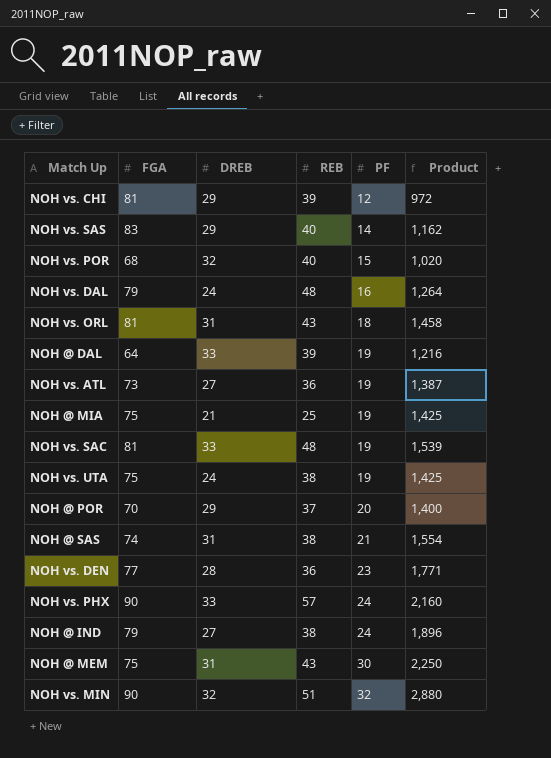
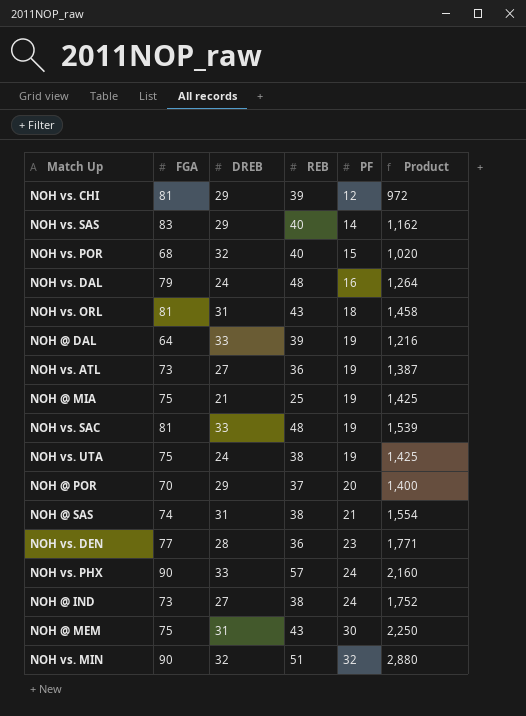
NOH @ IND | FGA: 79 -> 73
NOH @ IND | Product: 1,896 -> 1,752

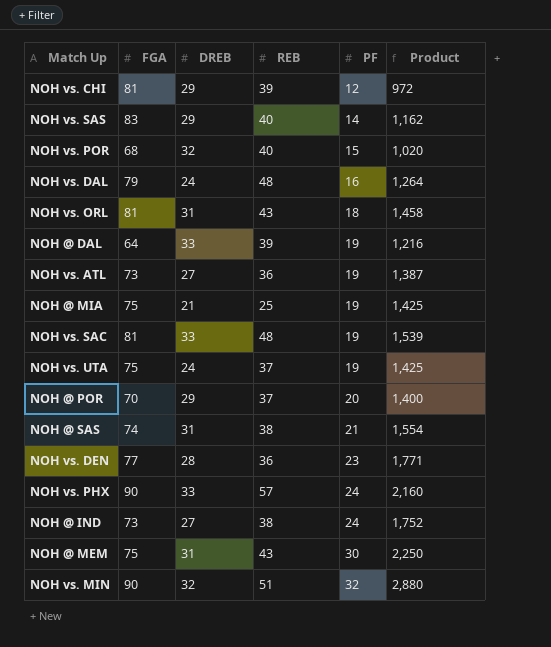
NOH vs. UTA | REB: 38 -> 37

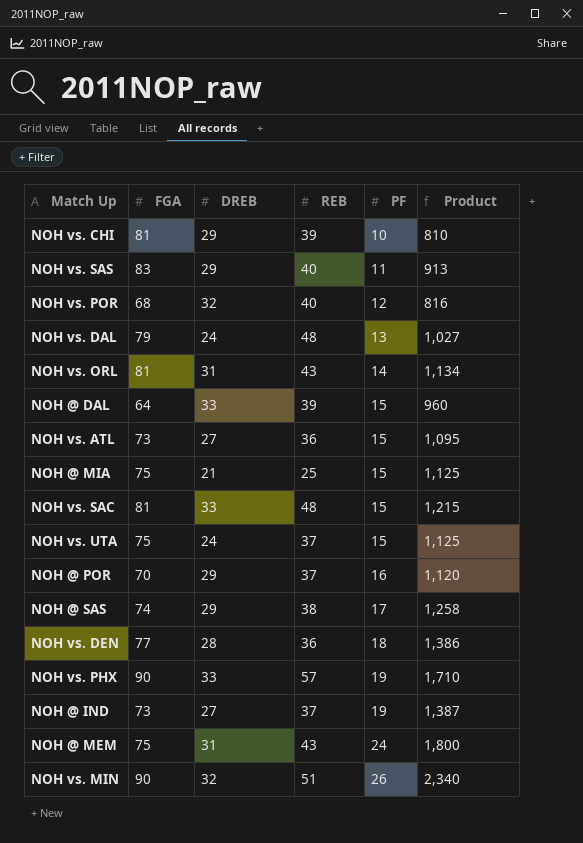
NOH vs. CHI | PF: 12 -> 10
NOH vs. CHI | Product: 972 -> 810
NOH vs. SAS | PF: 14 -> 11
NOH vs. SAS | Product: 1,162 -> 913
NOH vs. POR | PF: 15 -> 12
NOH vs. POR | Product: 1,020 -> 816
NOH vs. DAL | PF: 16 -> 13
NOH vs. DAL | Product: 1,264 -> 1,027
NOH vs. ORL | PF: 18 -> 14
NOH vs. ORL | Product: 1,458 -> 1,134
NOH @ DAL | PF: 19 -> 15
NOH @ DAL | Product: 1,216 -> 960
NOH vs. ATL | PF: 19 -> 15
NOH vs. ATL | Product: 1,387 -> 1,095
NOH @ MIA | PF: 19 -> 15
NOH @ MIA | Product: 1,425 -> 1,125
NOH vs. SAC | PF: 19 -> 15
NOH vs. SAC | Product: 1,539 -> 1,215
NOH vs. UTA | PF: 19 -> 15
NOH vs. UTA | Product: 1,425 -> 1,125
NOH @ POR | PF: 20 -> 16
NOH @ POR | Product: 1,400 -> 1,120
NOH @ SAS | DREB: 31 -> 29
NOH @ SAS | PF: 21 -> 17
NOH @ SAS | Product: 1,554 -> 1,258
NOH vs. DEN | PF: 23 -> 18
NOH vs. DEN | Product: 1,771 -> 1,386
NOH vs. PHX | PF: 24 -> 19
NOH vs. PHX | Product: 2,160 -> 1,710
NOH @ IND | REB: 38 -> 37
NOH @ IND | PF: 24 -> 19
NOH @ IND | Product: 1,752 -> 1,387
NOH @ MEM | PF: 30 -> 24
NOH @ MEM | Product: 2,250 -> 1,800
NOH vs. MIN | PF: 32 -> 26
NOH vs. MIN | Product: 2,880 -> 2,340

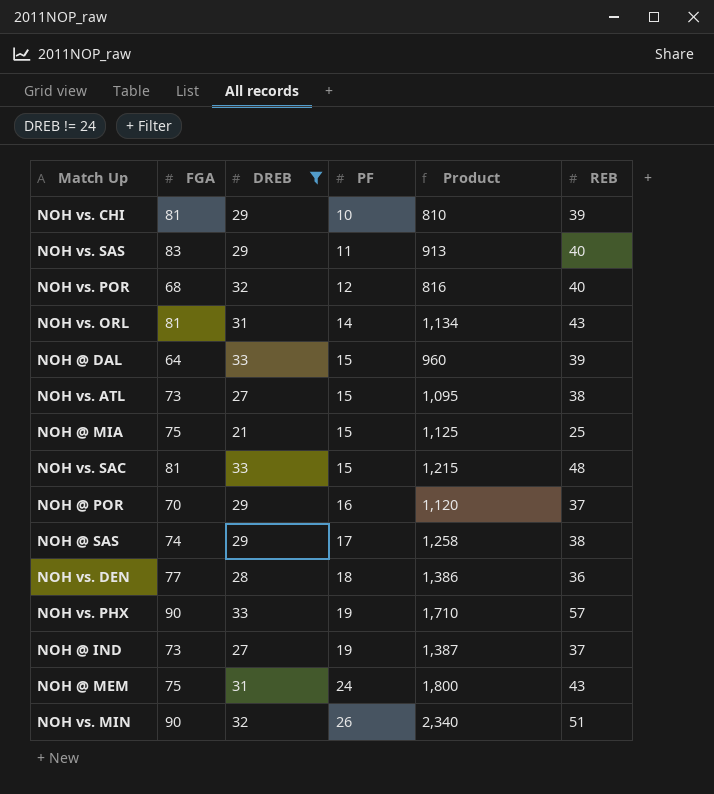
filter: none -> DREB != 24
column REB | position: 4 -> 6
NOH vs. ATL | REB: 36 -> 38

